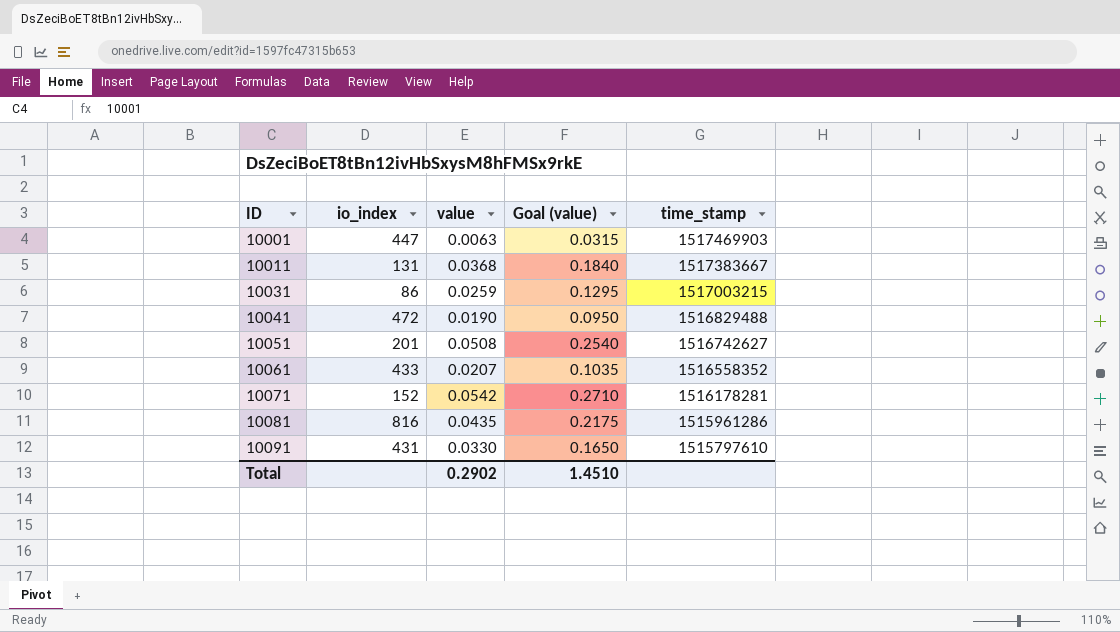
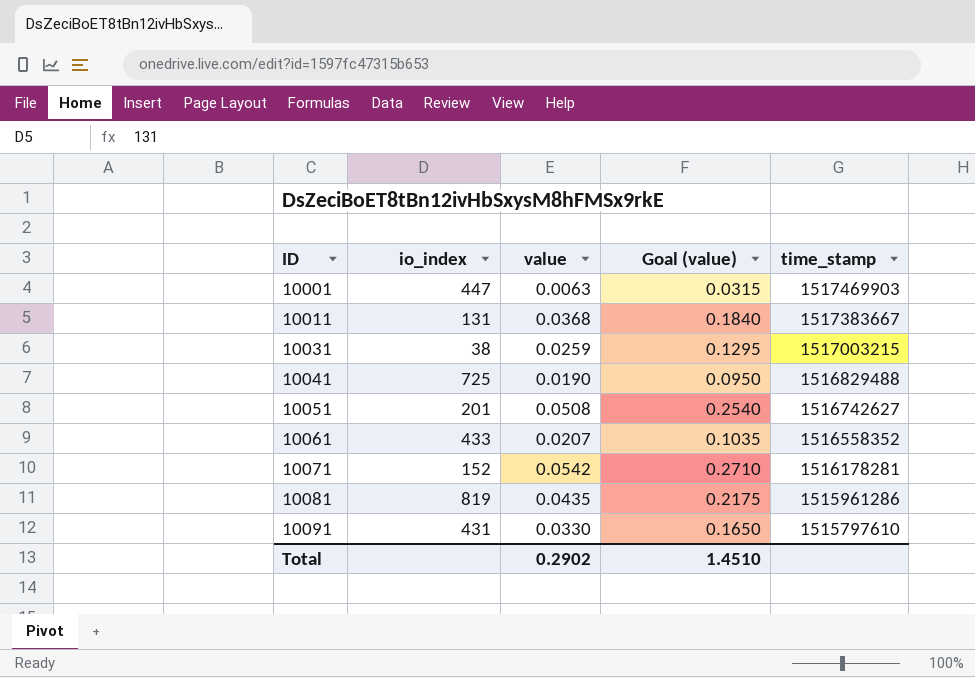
10031 | io_index: 86 -> 38
10041 | io_index: 472 -> 725
10081 | io_index: 816 -> 819

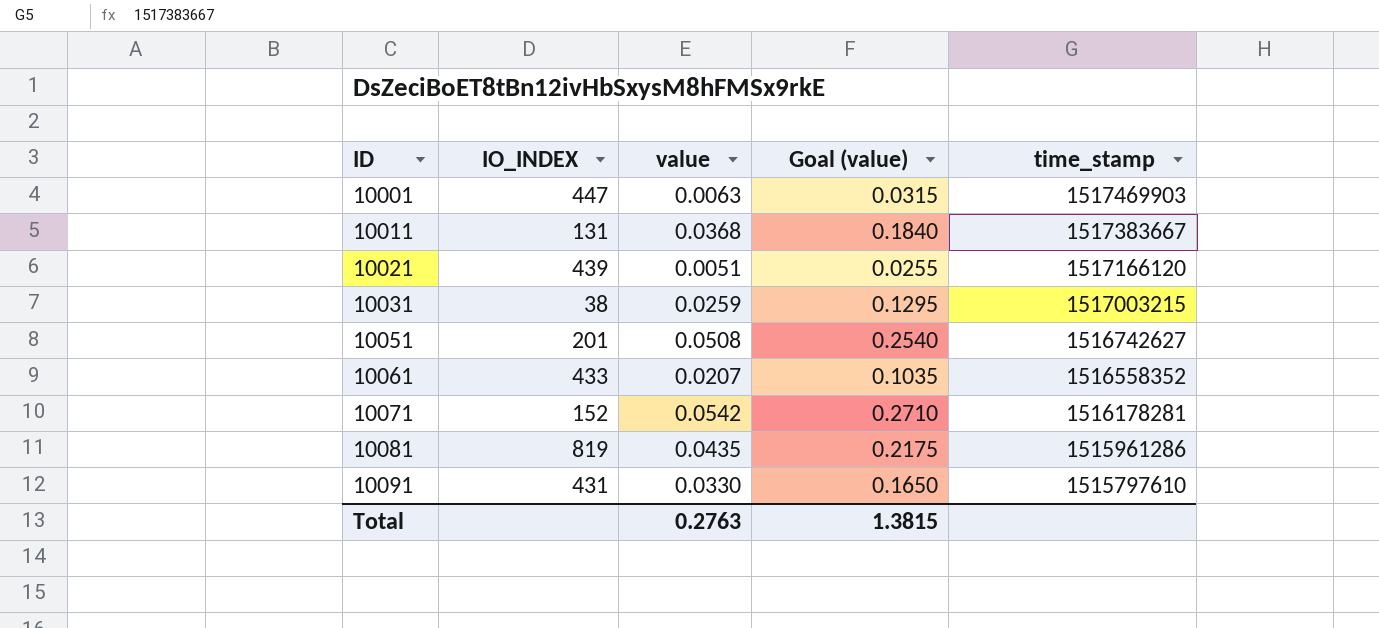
column name: io_index -> IO_INDEX
row 10041: 725 | 0.0190 | 0.0950 | 1516829488 -> none
row 10021: none -> 439 | 0.0051 | 0.0255 | 1517166120
Total | value: 0.2902 -> 0.2763
Total | Goal (value): 1.4510 -> 1.3815

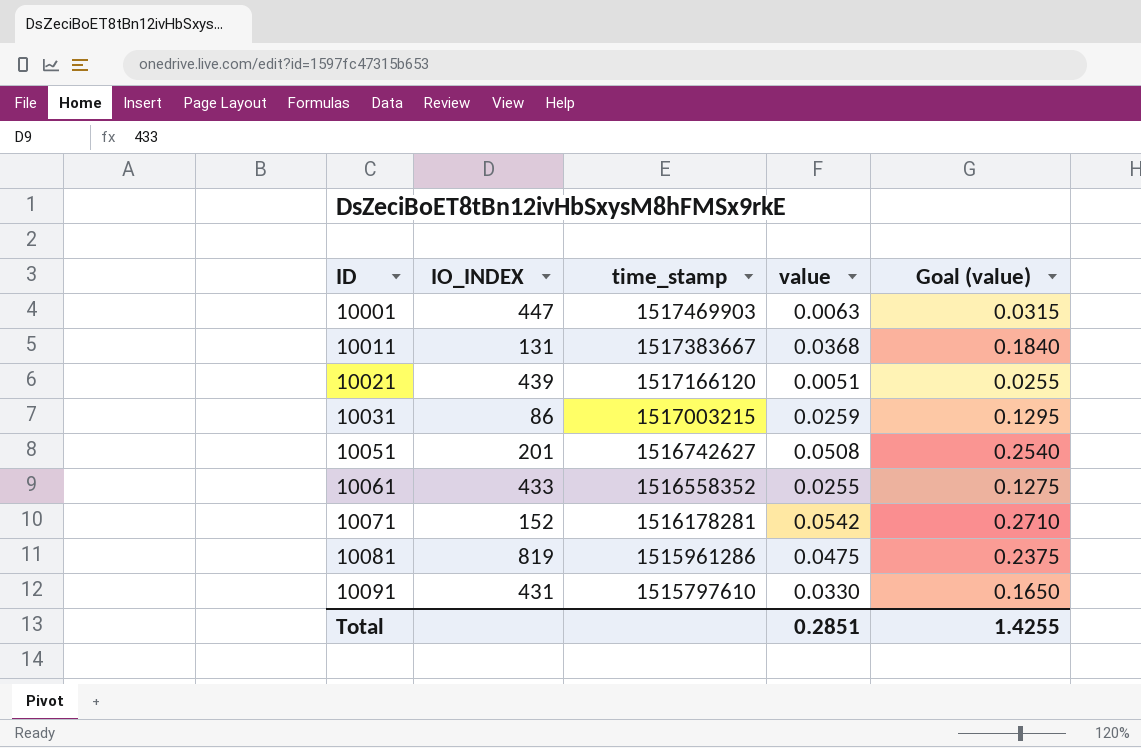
column time_stamp | position: 5 -> 3
10031 | IO_INDEX: 38 -> 86
10061 | value: 0.0207 -> 0.0255
10061 | Goal (value): 0.1035 -> 0.1275
10081 | value: 0.0435 -> 0.0475
10081 | Goal (value): 0.2175 -> 0.2375
Total | value: 0.2763 -> 0.2851
Total | Goal (value): 1.3815 -> 1.4255

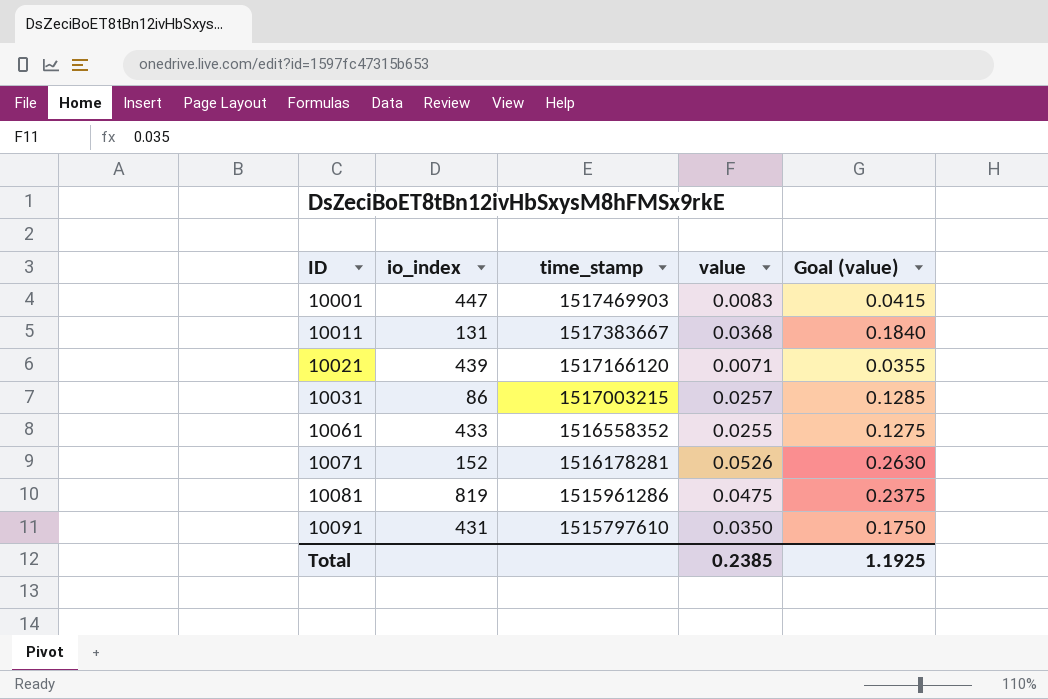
column name: IO_INDEX -> io_index
row 10051: 201 | 1516742627 | 0.0508 | 0.2540 -> none
10001 | value: 0.0063 -> 0.0083
10001 | Goal (value): 0.0315 -> 0.0415
10021 | value: 0.0051 -> 0.0071
10021 | Goal (value): 0.0255 -> 0.0355
10031 | value: 0.0259 -> 0.0257
10031 | Goal (value): 0.1295 -> 0.1285
10071 | value: 0.0542 -> 0.0526
10071 | Goal (value): 0.2710 -> 0.2630
10091 | value: 0.0330 -> 0.0350
10091 | Goal (value): 0.1650 -> 0.1750
Total | value: 0.2851 -> 0.2385
Total | Goal (value): 1.4255 -> 1.1925

